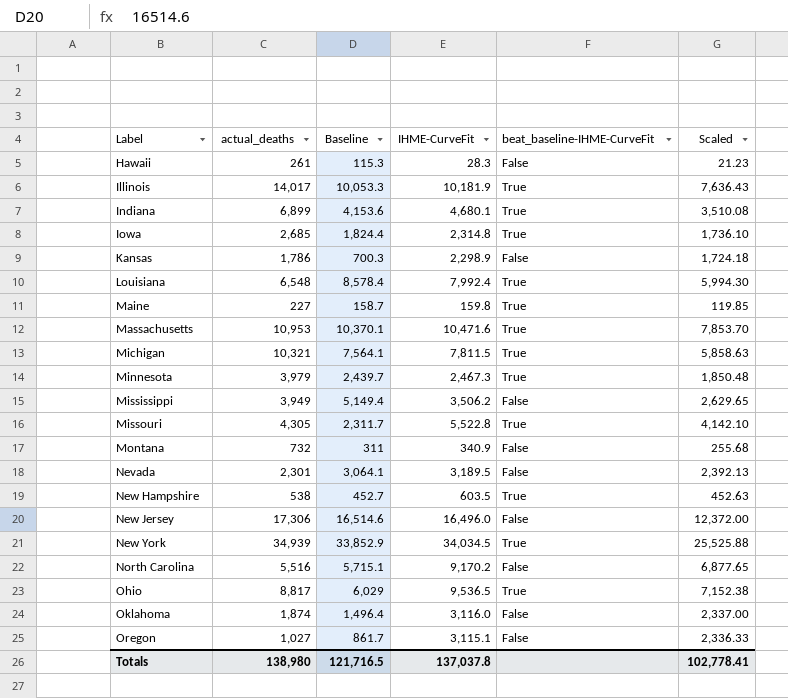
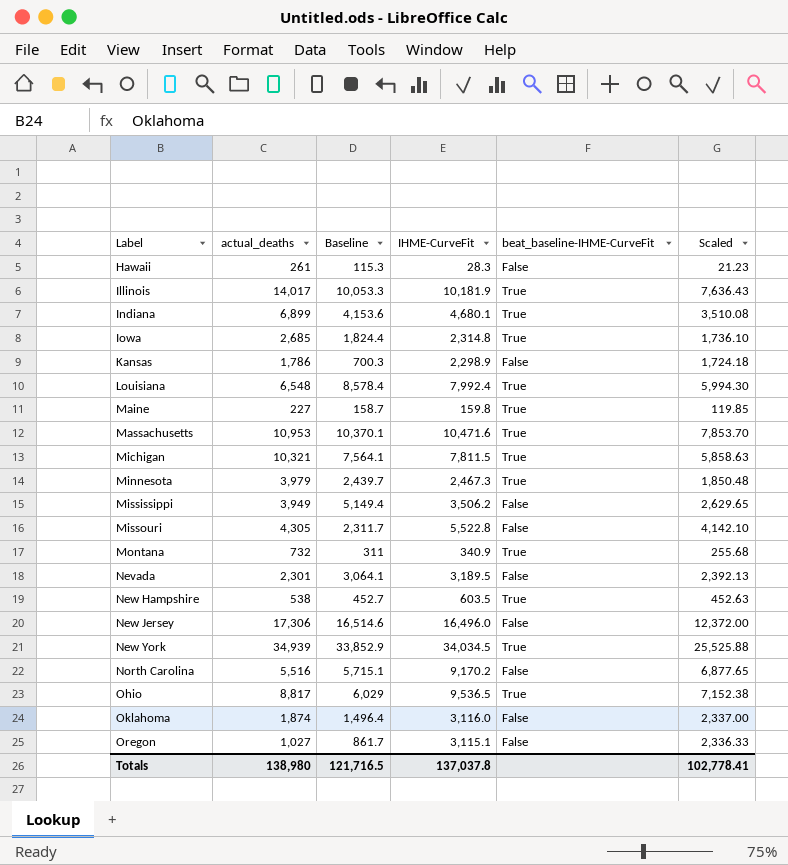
Missouri | beat_baseline-IHME-CurveFit: True -> False
Montana | beat_baseline-IHME-CurveFit: False -> True

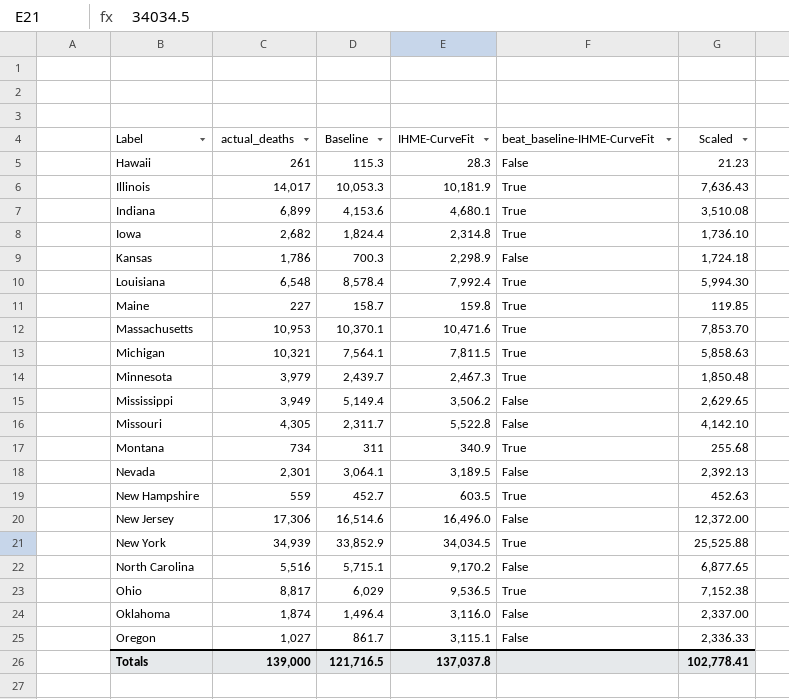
Iowa | actual_deaths: 2,685 -> 2,682
Montana | actual_deaths: 732 -> 734
New Hampshire | actual_deaths: 538 -> 559
Totals | actual_deaths: 138,980 -> 139,000

